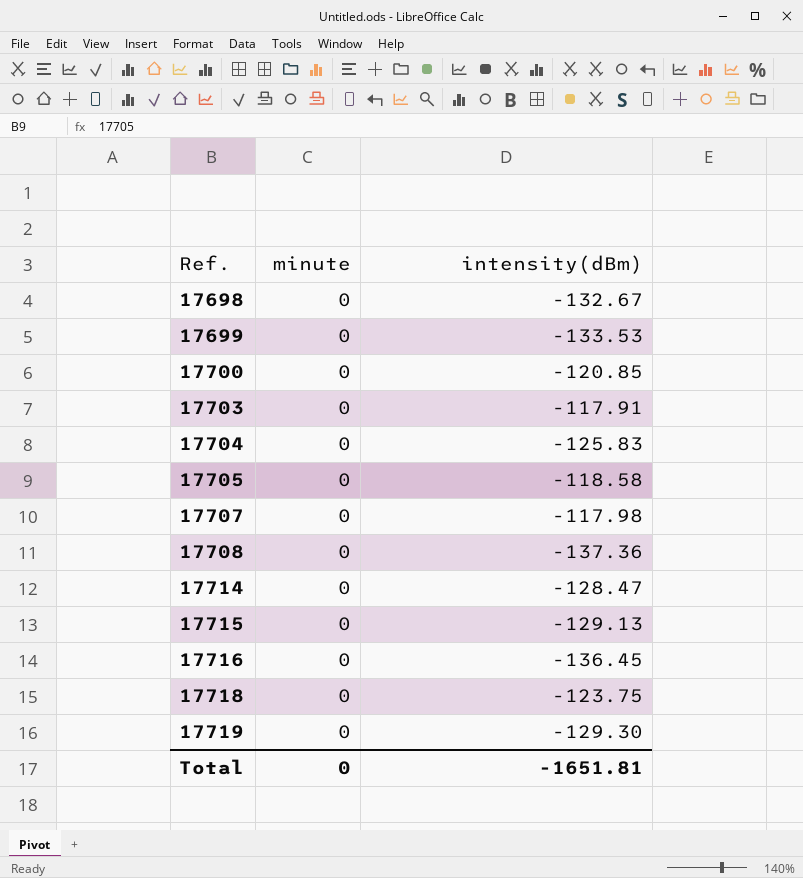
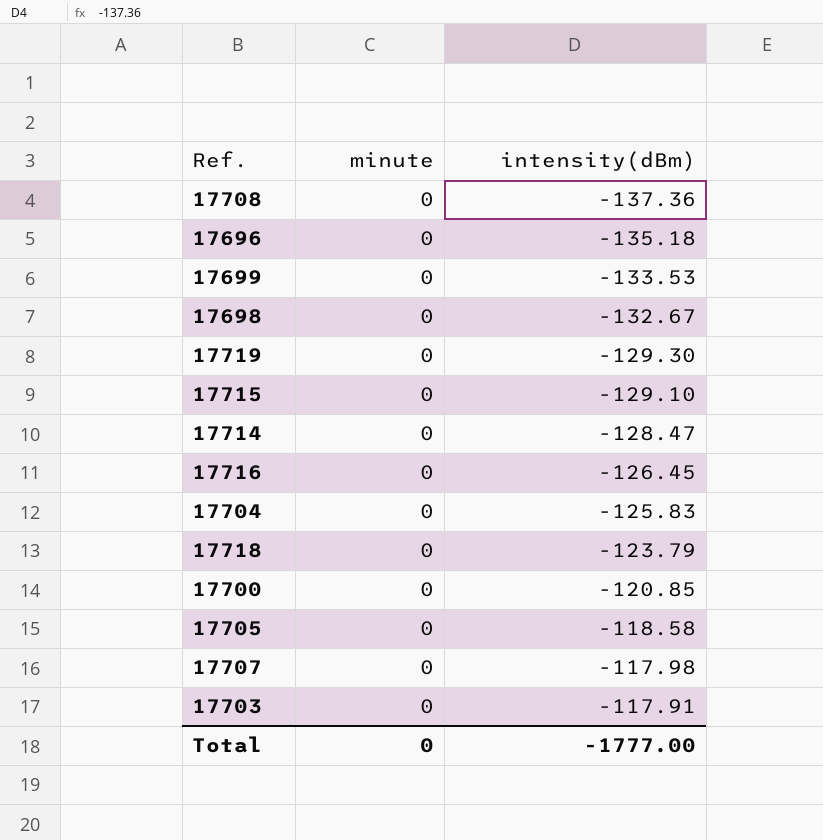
row order: Ref. ascending -> intensity(dBm) ascending
row 17696: none -> 0 | -135.18
17715 | intensity(dBm): -129.13 -> -129.10
17716 | intensity(dBm): -136.45 -> -126.45
17718 | intensity(dBm): -123.75 -> -123.79
Total | intensity(dBm): -1651.81 -> -1777.00

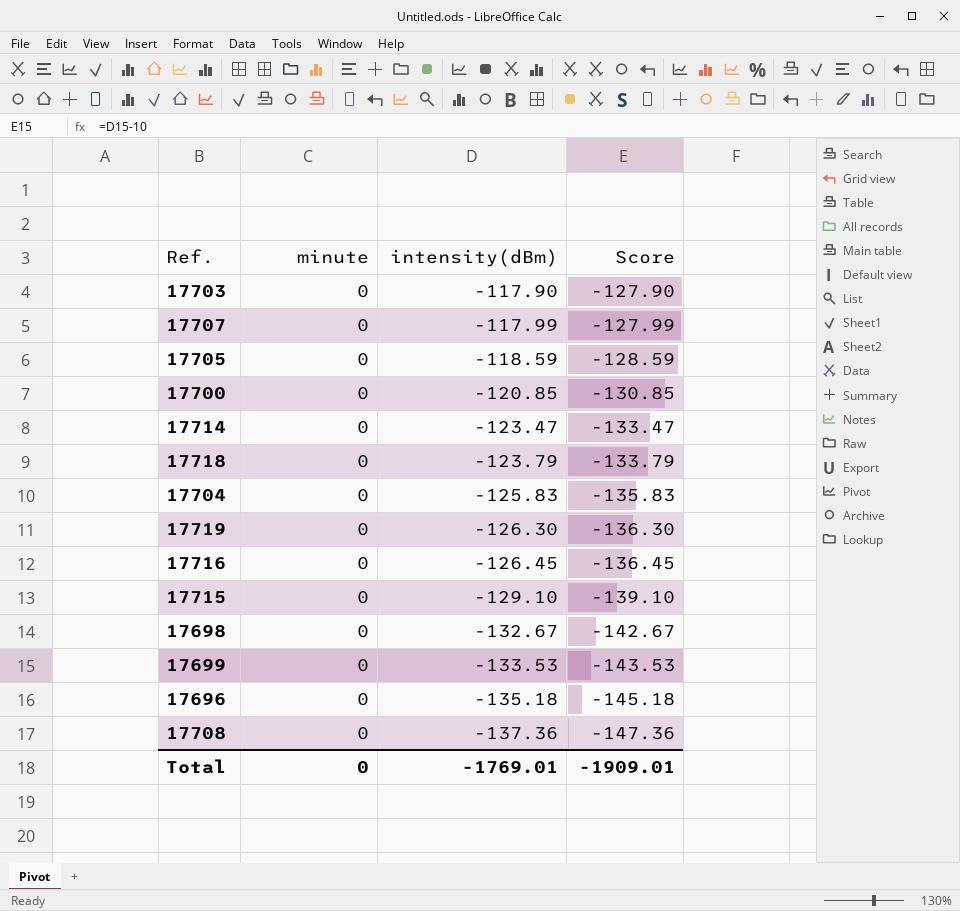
row order: intensity(dBm) ascending -> intensity(dBm) descending
column Score | formula: none -> [intensity(dBm)] - 10
17703 | intensity(dBm): -117.91 -> -117.90
17707 | intensity(dBm): -117.98 -> -117.99
17705 | intensity(dBm): -118.58 -> -118.59
17714 | intensity(dBm): -128.47 -> -123.47
17719 | intensity(dBm): -129.30 -> -126.30
Total | intensity(dBm): -1777.00 -> -1769.01

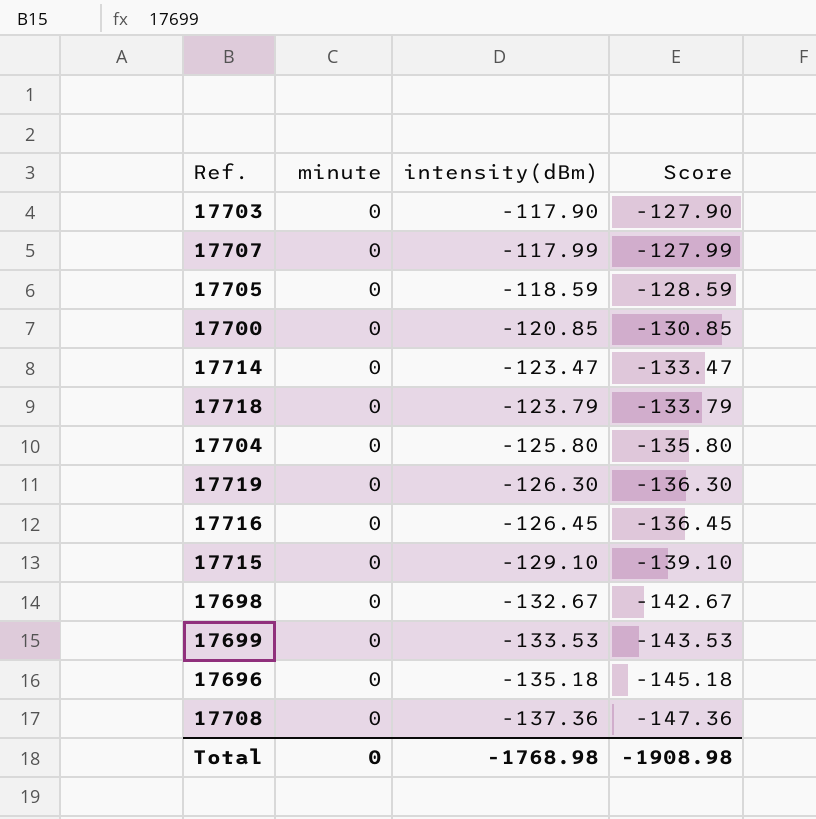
17704 | intensity(dBm): -125.83 -> -125.80
17704 | Score: -135.83 -> -135.80
Total | intensity(dBm): -1769.01 -> -1768.98
Total | Score: -1909.01 -> -1908.98

